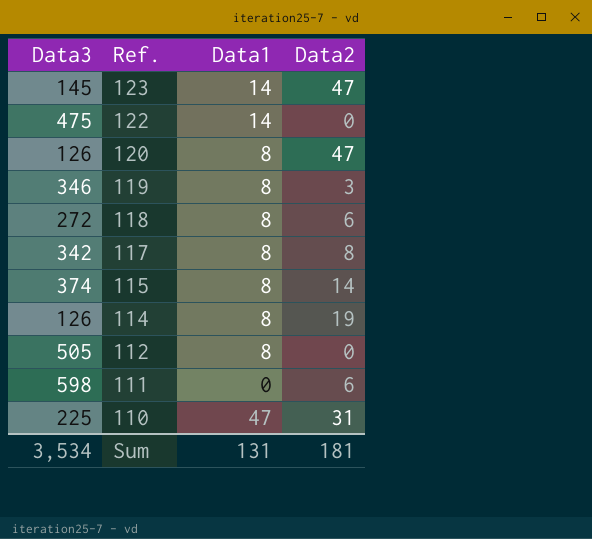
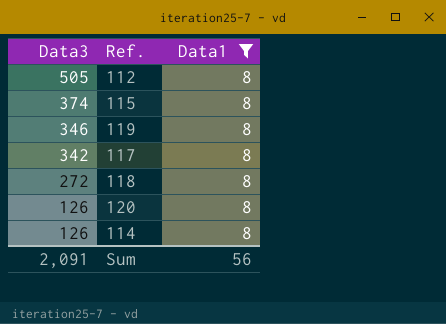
filter: none -> Data1 = 8
row order: Ref. descending -> Data3 descending
column Data2 | position: 4 -> none
Sum | Data3: 3,534 -> 2,091
Sum | Data1: 131 -> 56

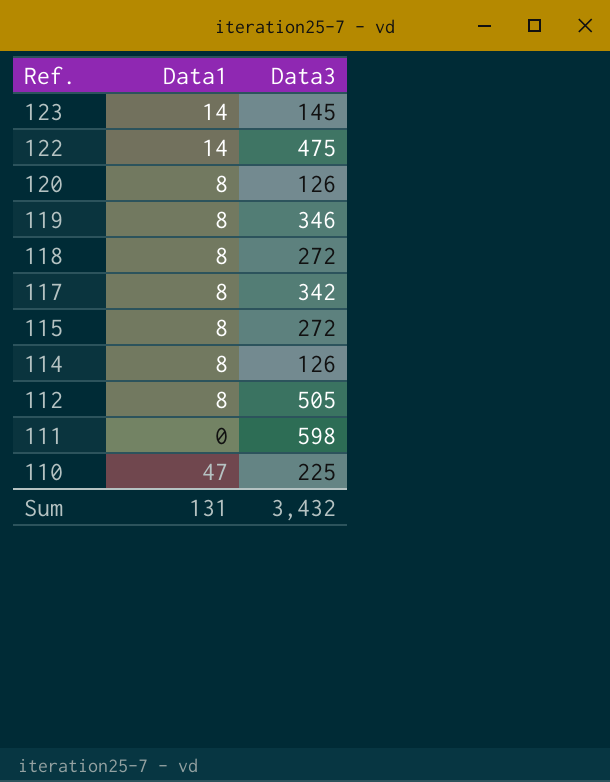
filter: Data1 = 8 -> none
row order: Data3 descending -> Ref. descending
column Data3 | position: 1 -> 3
115 | Data3: 374 -> 272
Sum | Data1: 56 -> 131
Sum | Data3: 2,091 -> 3,432

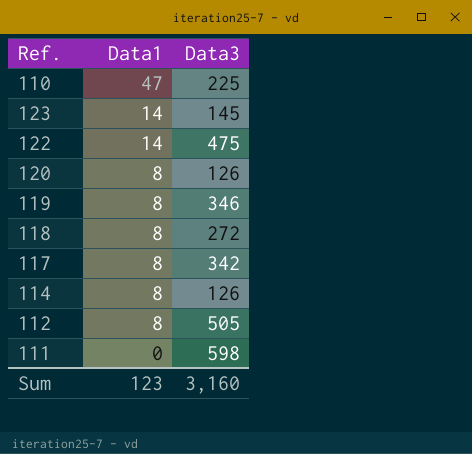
row order: Ref. descending -> Data1 descending
row 115: 8 | 272 -> none
Sum | Data1: 131 -> 123
Sum | Data3: 3,432 -> 3,160

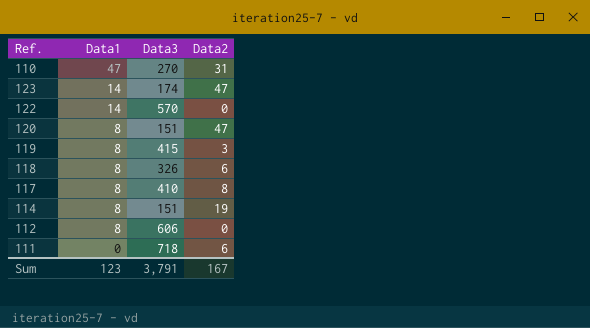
column Data2 | position: none -> 4
110 | Data3: 225 -> 270
123 | Data3: 145 -> 174
122 | Data3: 475 -> 570
120 | Data3: 126 -> 151
119 | Data3: 346 -> 415
118 | Data3: 272 -> 326
117 | Data3: 342 -> 410
114 | Data3: 126 -> 151
112 | Data3: 505 -> 606
111 | Data3: 598 -> 718
Sum | Data3: 3,160 -> 3,791

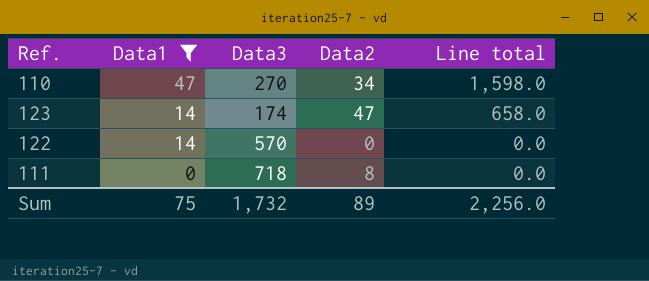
filter: none -> Data1 != 8
column Line total | formula: none -> [Data1] * [Data2]
110 | Data2: 31 -> 34
111 | Data2: 6 -> 8
Sum | Data1: 123 -> 75
Sum | Data3: 3,791 -> 1,732
Sum | Data2: 167 -> 89

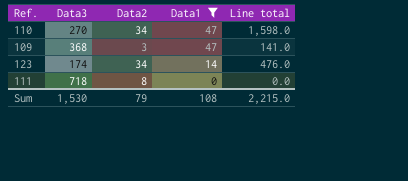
column Data1 | position: 2 -> 4
row 122: 14 | 570 | 0 | 0.0 -> none
row 109: none -> 368 | 3 | 47 | 141.0
123 | Data2: 47 -> 34
123 | Line total: 658.0 -> 476.0
Sum | Data3: 1,732 -> 1,530
Sum | Data2: 89 -> 79
Sum | Data1: 75 -> 108
Sum | Line total: 2,256.0 -> 2,215.0

